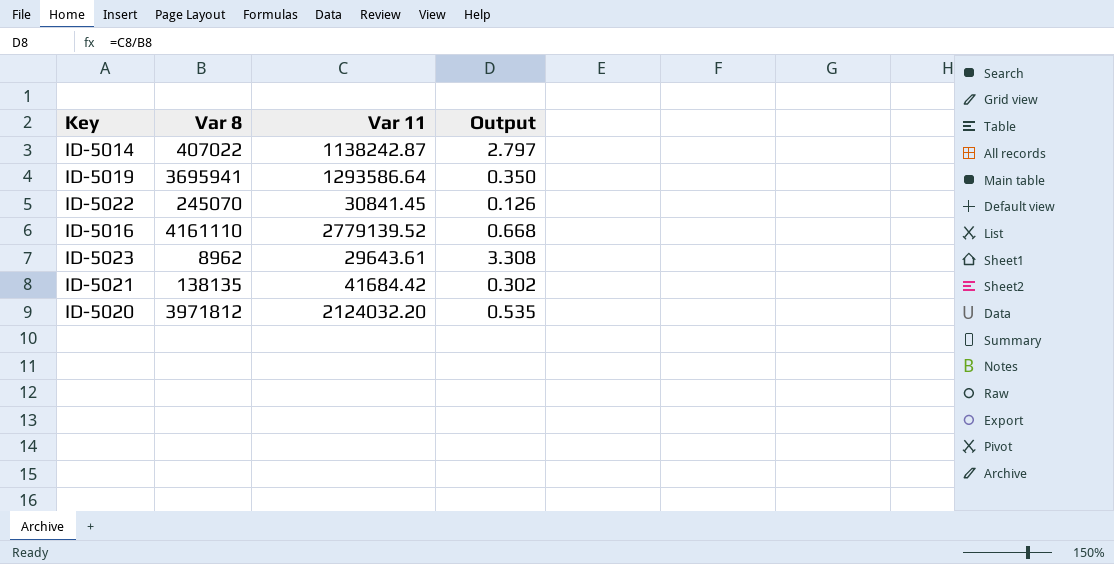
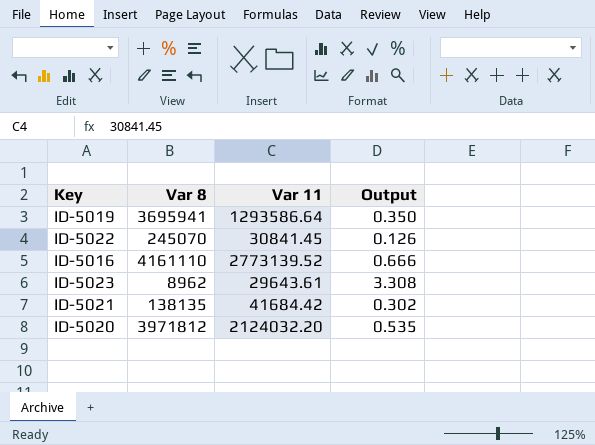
row ID-5014: 407022 | 1138242.87 | 2.797 -> none
ID-5016 | Var 11: 2779139.52 -> 2773139.52
ID-5016 | Output: 0.668 -> 0.666

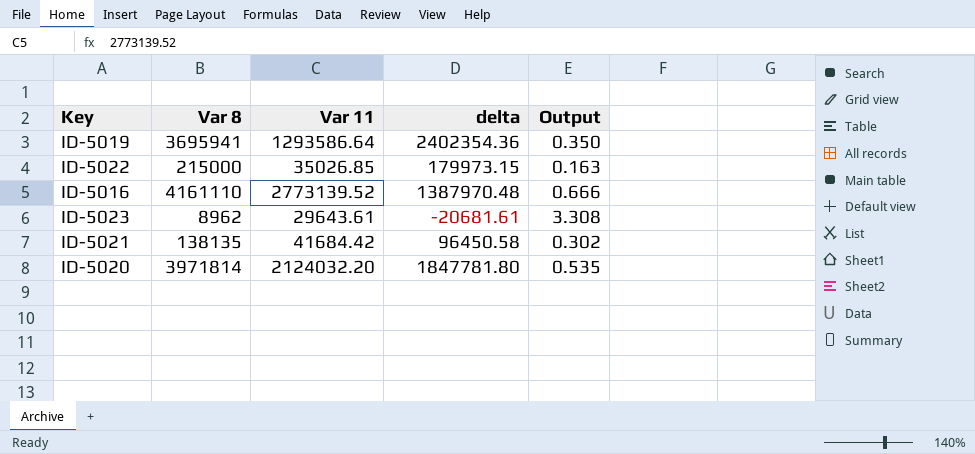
column delta | formula: none -> [Var 8] - [Var 11]
ID-5022 | Var 8: 245070 -> 215000
ID-5022 | Var 11: 30841.45 -> 35026.85
ID-5022 | Output: 0.126 -> 0.163
ID-5020 | Var 8: 3971812 -> 3971814

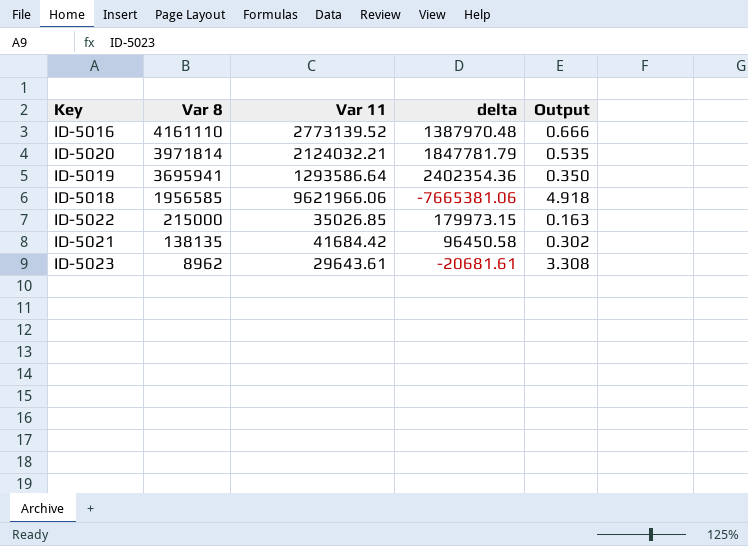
row order: none -> Var 8 descending
ID-5020 | Var 11: 2124032.20 -> 2124032.21
ID-5020 | delta: 1847781.80 -> 1847781.79
row ID-5018: none -> 1956585 | 9621966.06 | -7665381.06 | 4.918

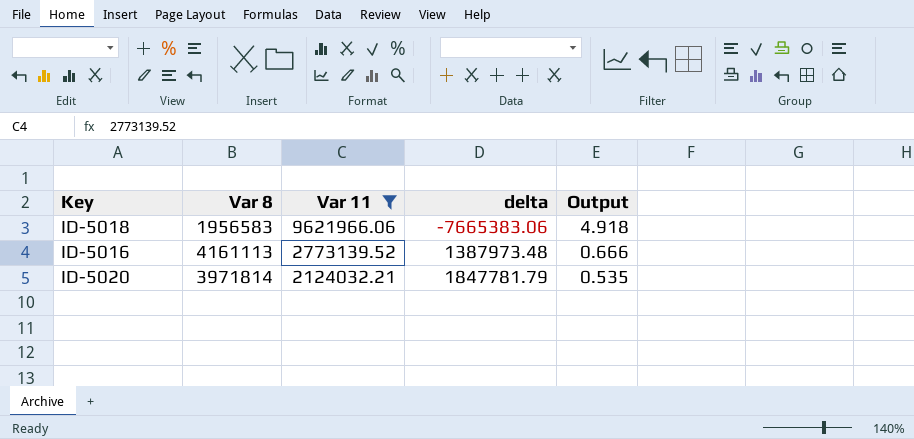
filter: none -> Var 11 >= 2124032.21
row order: Var 8 descending -> Var 11 descending
ID-5018 | Var 8: 1956585 -> 1956583
ID-5018 | delta: -7665381.06 -> -7665383.06
ID-5016 | Var 8: 4161110 -> 4161113
ID-5016 | delta: 1387970.48 -> 1387973.48

